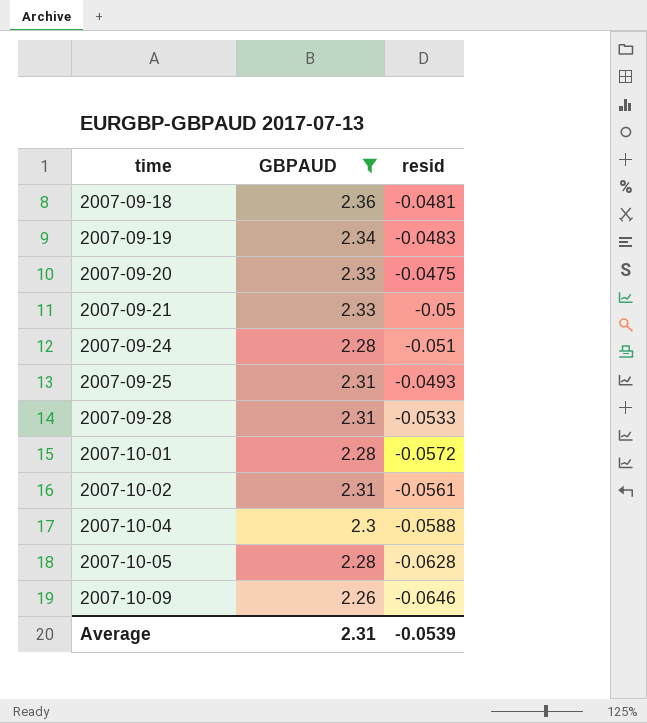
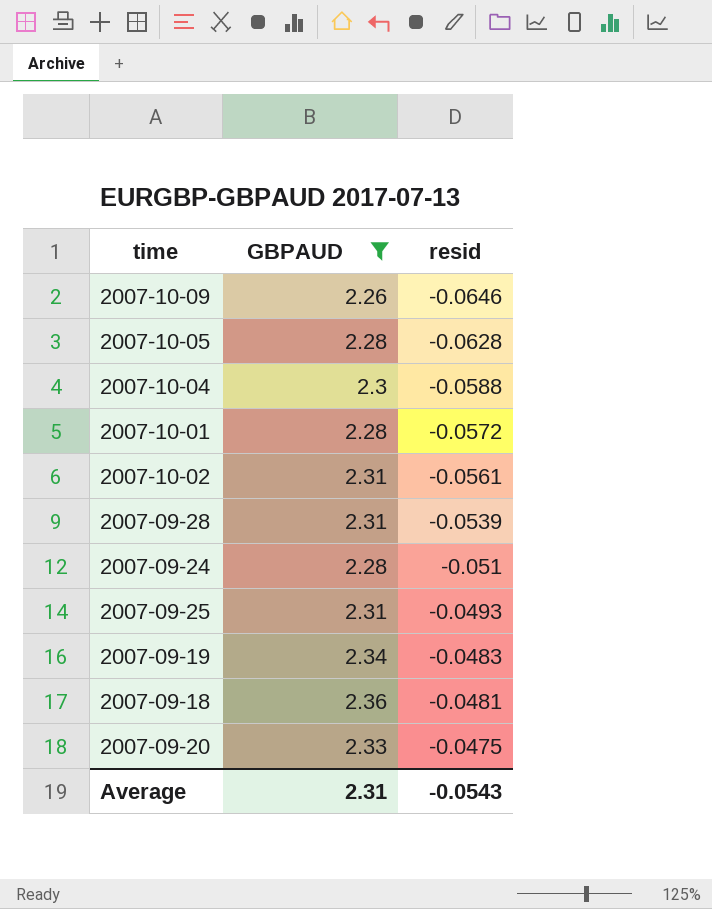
row order: time ascending -> resid ascending
row 2007-09-21: 2.33 | -0.05 -> none
2007-09-28 | resid: -0.0533 -> -0.0539
Average | resid: -0.0539 -> -0.0543

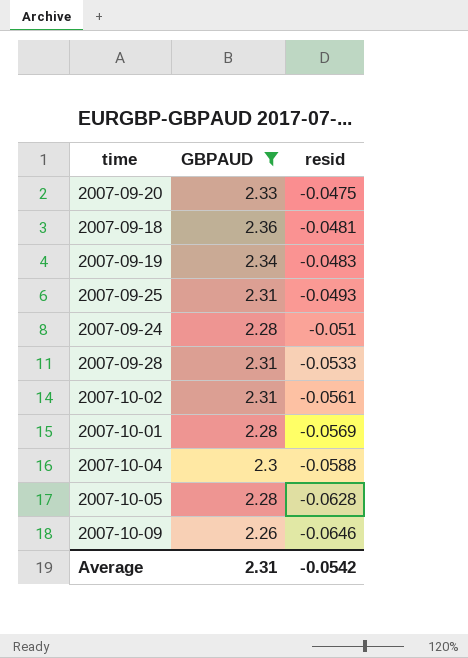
row order: resid ascending -> resid descending
2007-09-28 | resid: -0.0539 -> -0.0533
2007-10-01 | resid: -0.0572 -> -0.0569
Average | resid: -0.0543 -> -0.0542

